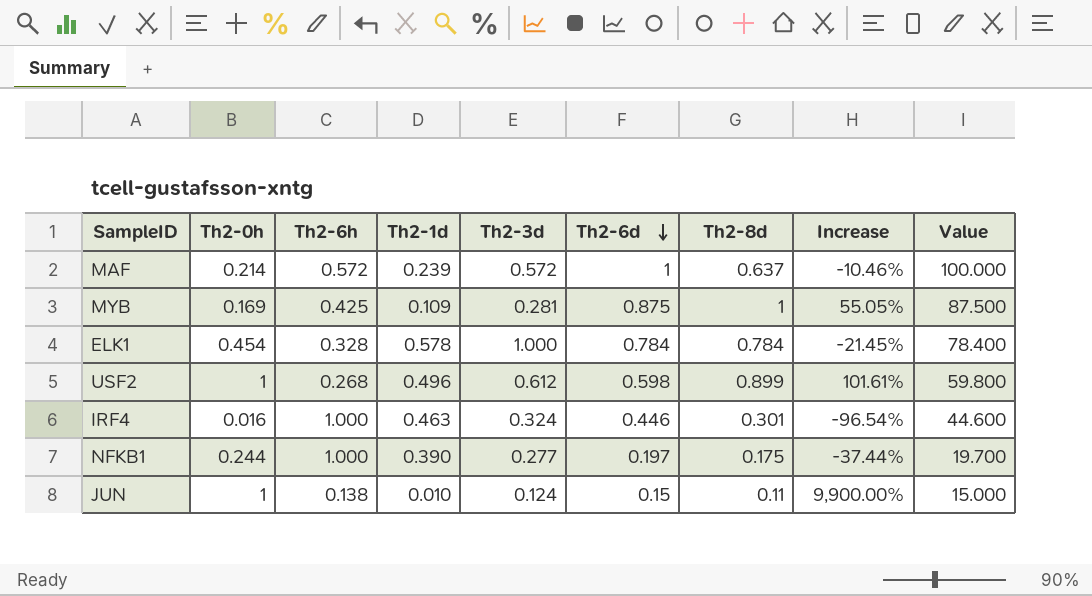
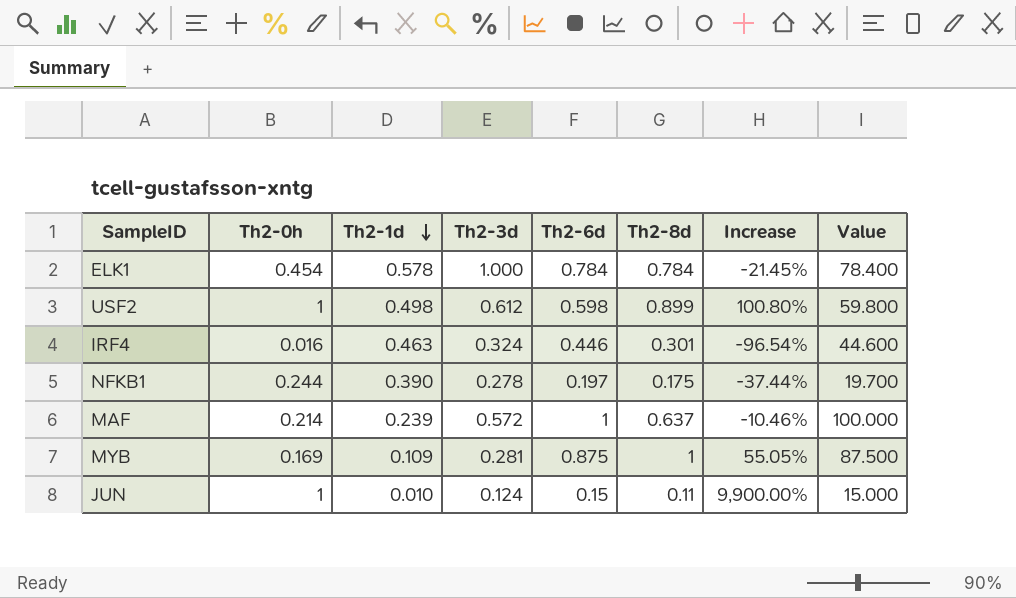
row order: Th2-6d descending -> Th2-1d descending
column Th2-6h | position: 3 -> none
USF2 | Th2-1d: 0.496 -> 0.498
USF2 | Increase: 101.61% -> 100.80%
NFKB1 | Th2-3d: 0.277 -> 0.278

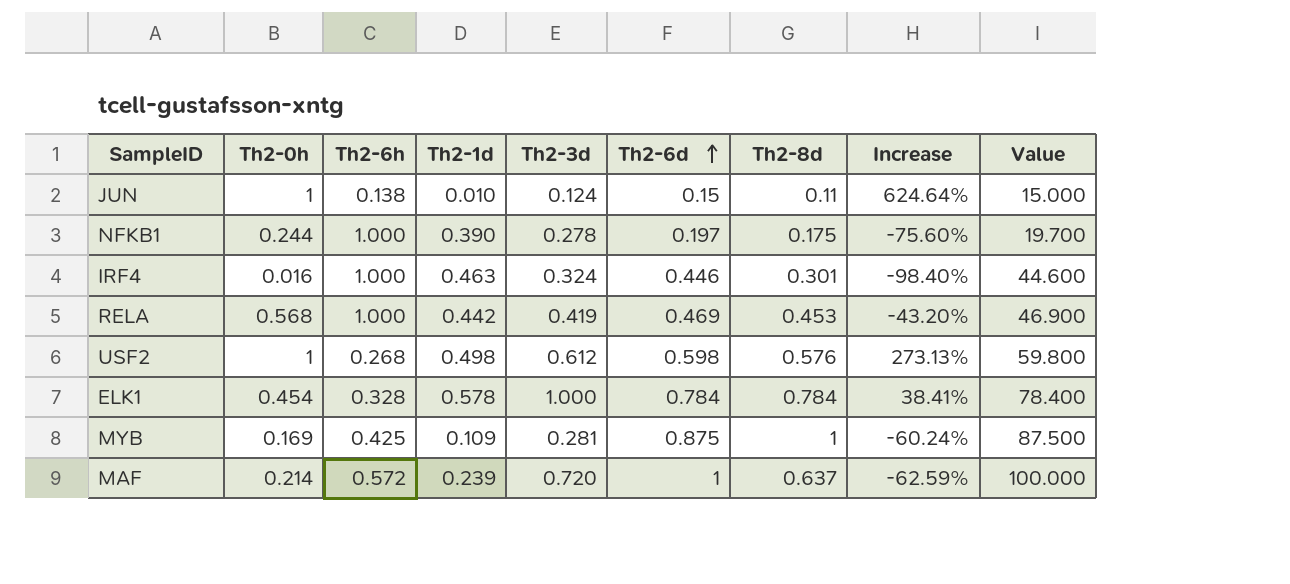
row order: Th2-1d descending -> Th2-6d ascending
column Th2-6h | position: none -> 3
column Increase | formula: ([Th2-0h] - [Th2-1d]) / [Th2-1d] -> ([Th2-0h] - [Th2-6h]) / [Th2-6h]
row RELA: none -> 0.568 | 1.000 | 0.442 | 0.419 | 0.469 | 0.453 | -43.20% | 46.900
USF2 | Th2-8d: 0.899 -> 0.576
MAF | Th2-3d: 0.572 -> 0.720

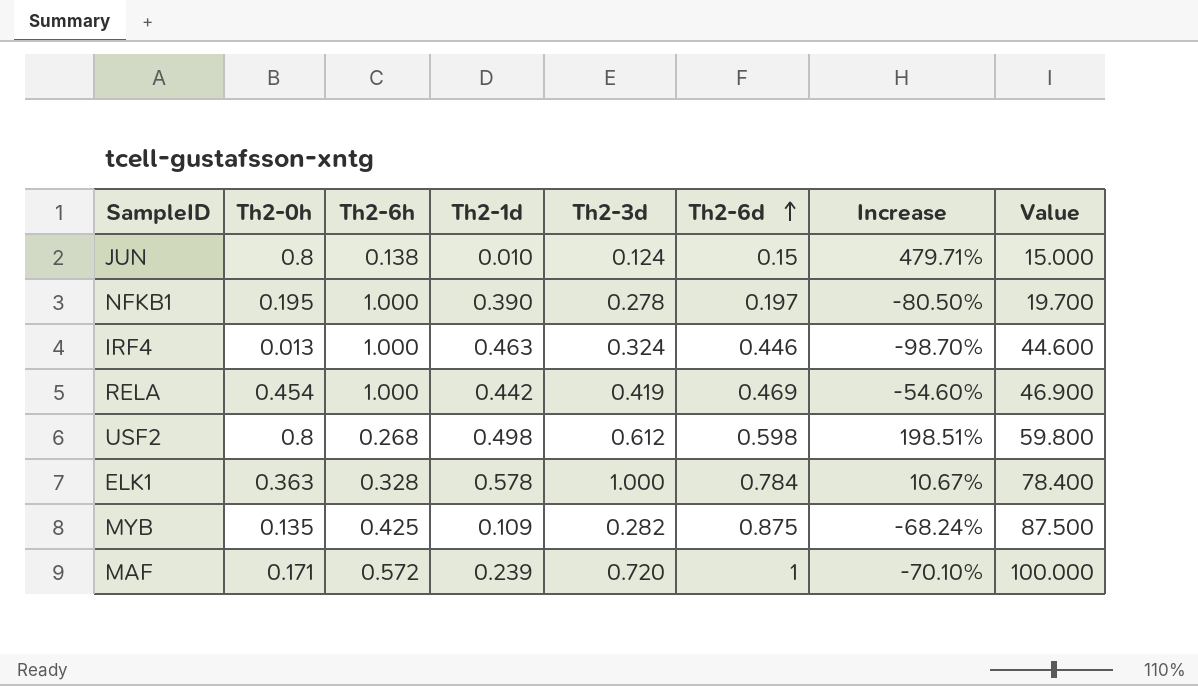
column Th2-8d | position: 7 -> none
JUN | Th2-0h: 1 -> 0.8
JUN | Increase: 624.64% -> 479.71%
NFKB1 | Th2-0h: 0.244 -> 0.195
NFKB1 | Increase: -75.60% -> -80.50%
IRF4 | Th2-0h: 0.016 -> 0.013
IRF4 | Increase: -98.40% -> -98.70%
RELA | Th2-0h: 0.568 -> 0.454
RELA | Increase: -43.20% -> -54.60%
USF2 | Th2-0h: 1 -> 0.8
USF2 | Increase: 273.13% -> 198.51%
ELK1 | Th2-0h: 0.454 -> 0.363
ELK1 | Increase: 38.41% -> 10.67%
MYB | Th2-0h: 0.169 -> 0.135
MYB | Th2-3d: 0.281 -> 0.282
MYB | Increase: -60.24% -> -68.24%
MAF | Th2-0h: 0.214 -> 0.171
MAF | Increase: -62.59% -> -70.10%

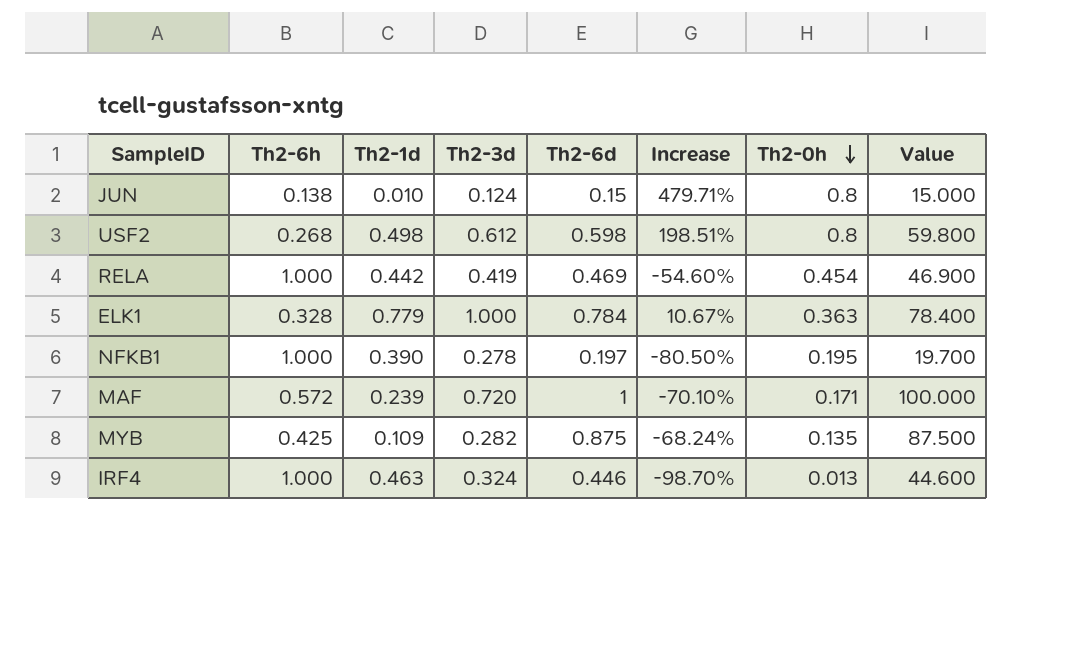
row order: Th2-6d ascending -> Th2-0h descending
column Th2-0h | position: 2 -> 7
ELK1 | Th2-1d: 0.578 -> 0.779

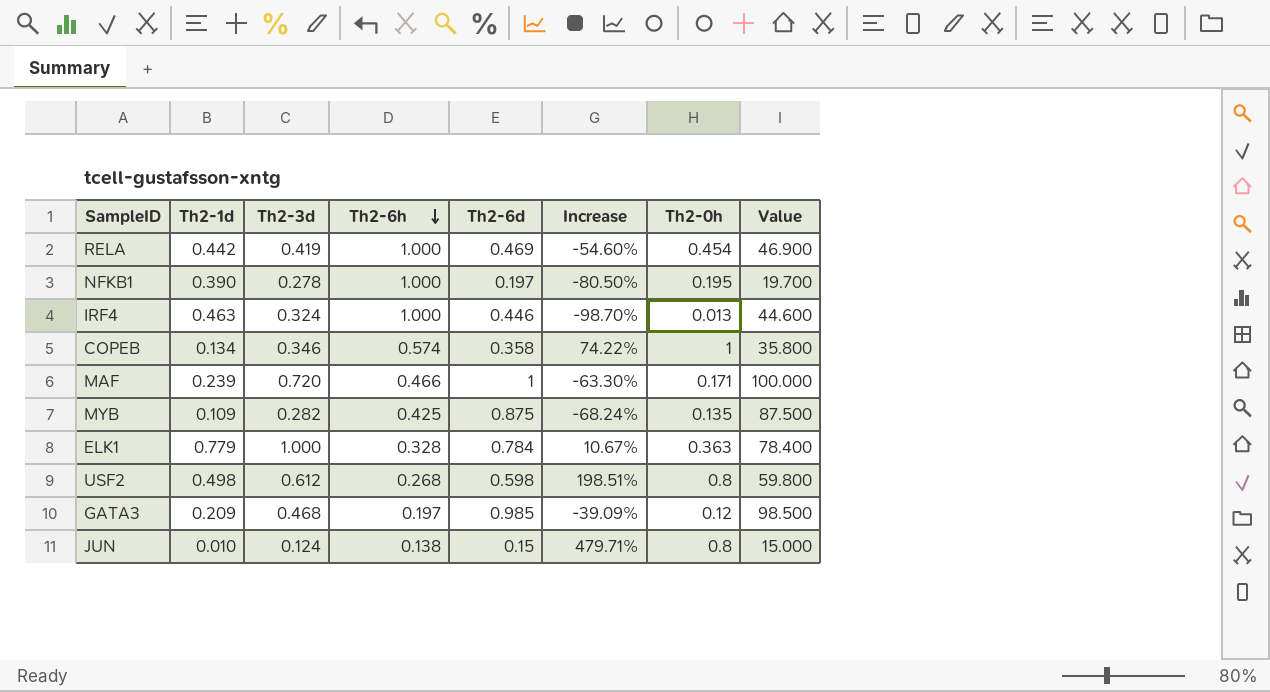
row order: Th2-0h descending -> Th2-6h descending
column Th2-6h | position: 2 -> 4
row COPEB: none -> 0.134 | 0.346 | 0.574 | 0.358 | 74.22% | 1 | 35.800
MAF | Th2-6h: 0.572 -> 0.466
MAF | Increase: -70.10% -> -63.30%
row GATA3: none -> 0.209 | 0.468 | 0.197 | 0.985 | -39.09% | 0.12 | 98.500

